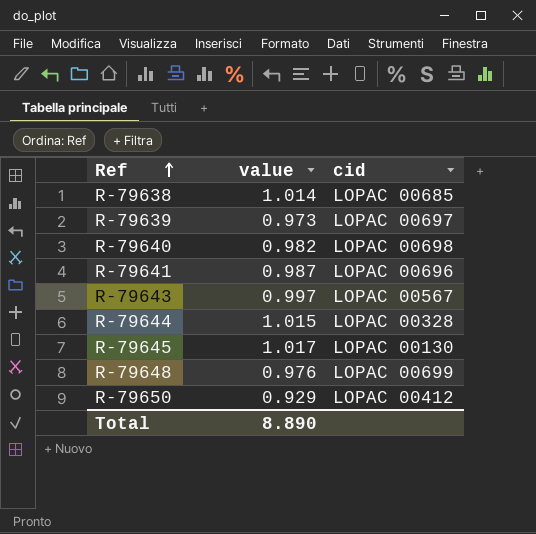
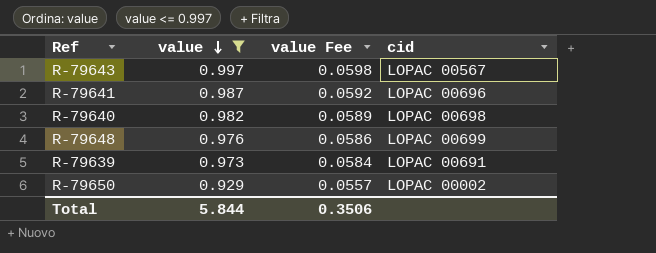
filter: none -> value <= 0.997
row order: Ref ascending -> value descending
column value Fee | formula: none -> [value] * 0.06
R-79639 | cid: LOPAC 00697 -> LOPAC 00691
R-79650 | cid: LOPAC 00412 -> LOPAC 00002
Total | value: 8.890 -> 5.844

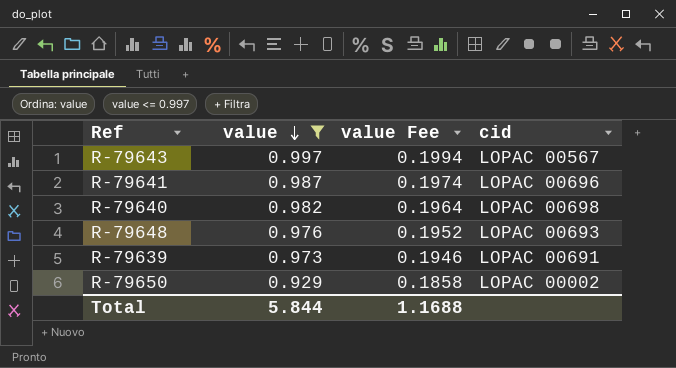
column value Fee | formula: [value] * 0.06 -> [value] * 0.2
R-79648 | cid: LOPAC 00699 -> LOPAC 00693
Total | value Fee: 0.3506 -> 1.1688

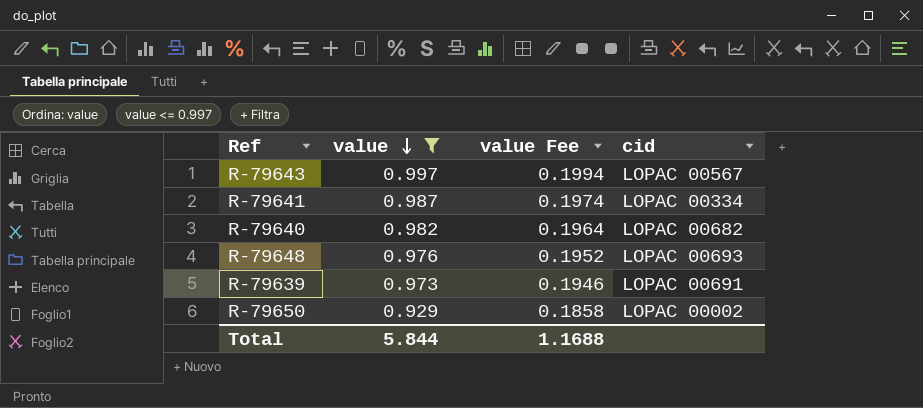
R-79641 | cid: LOPAC 00696 -> LOPAC 00334
R-79640 | cid: LOPAC 00698 -> LOPAC 00682

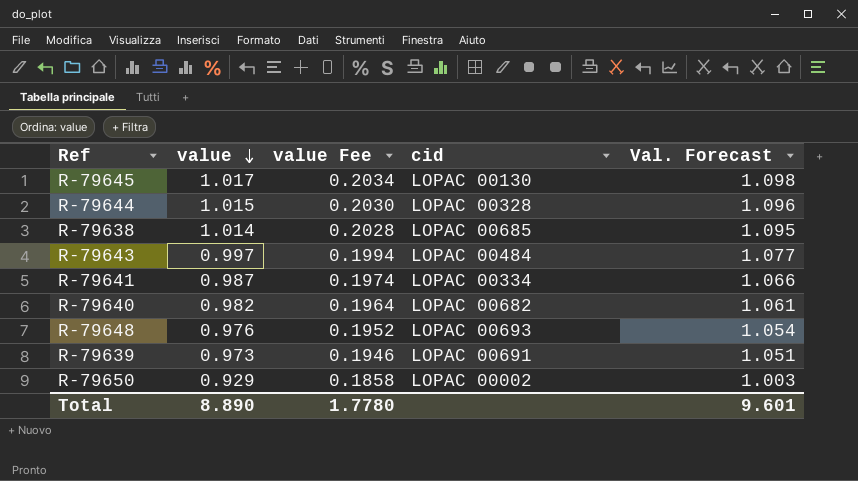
filter: value <= 0.997 -> none
column Val. Forecast | formula: none -> [value] * 1.08
R-79643 | cid: LOPAC 00567 -> LOPAC 00484
Total | value: 5.844 -> 8.890
Total | value Fee: 1.1688 -> 1.7780

